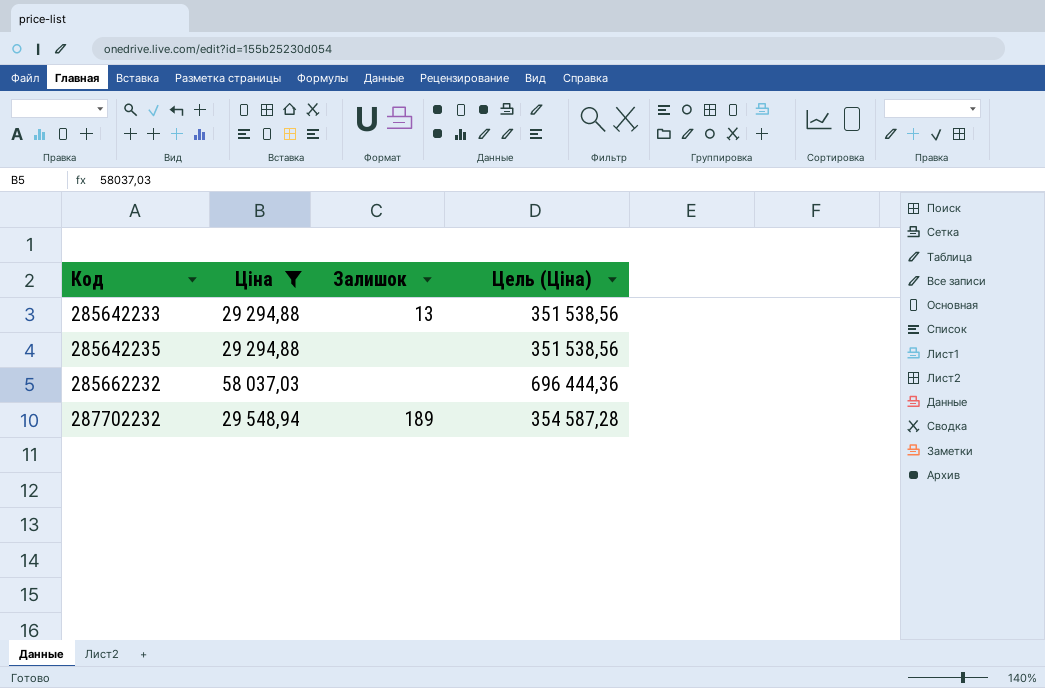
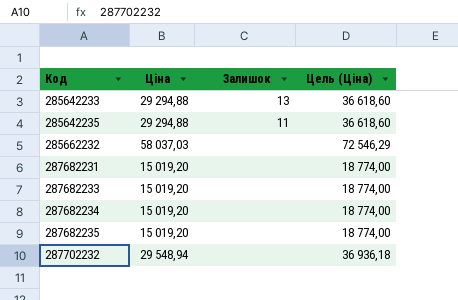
filter: Ціна != 15 019,20 -> none
column Цель (Ціна) | formula: [Ціна] * 12 -> [Ціна] * 1,25
285642235 | Залишок: none -> 11
287702232 | Залишок: 189 -> none

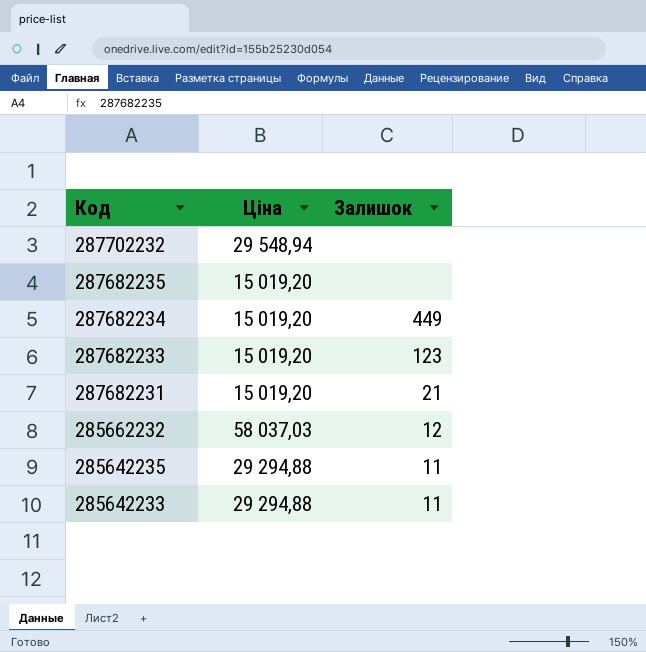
row order: Код ascending -> Код descending
column Цель (Ціна) | formula: [Ціна] * 1,25 -> none
287682234 | Залишок: none -> 449
287682233 | Залишок: none -> 123
287682231 | Залишок: none -> 21
285662232 | Залишок: none -> 12
285642233 | Залишок: 13 -> 11

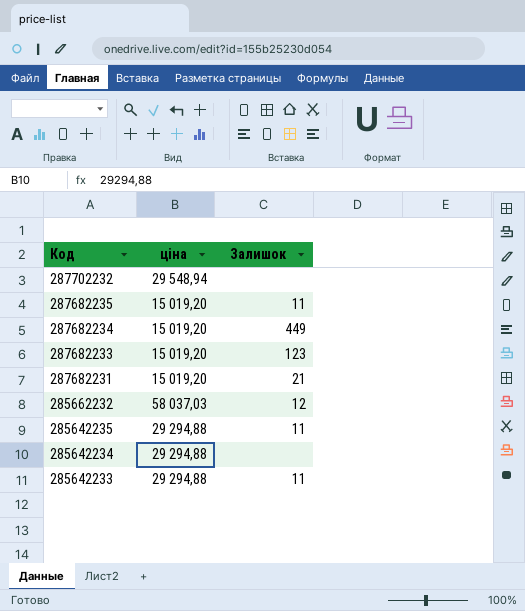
column name: Ціна -> ціна
287682235 | Залишок: none -> 11
row 285642234: none -> 29 294,88 | none

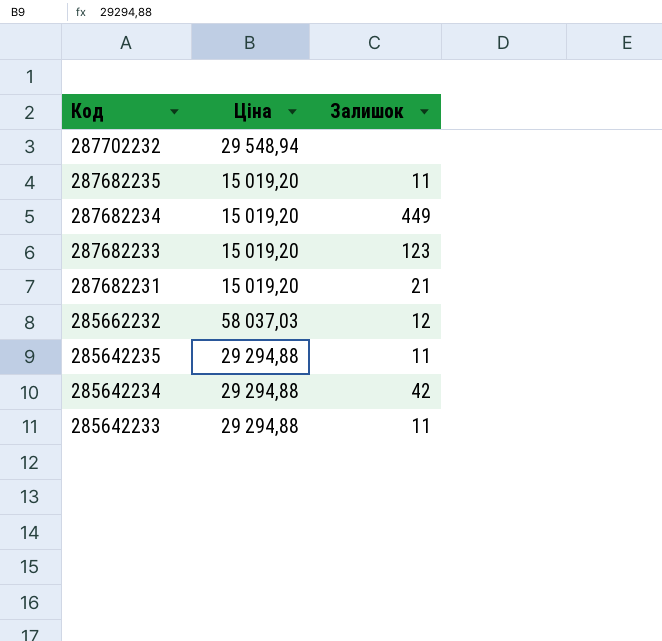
column name: ціна -> Ціна
285642234 | Залишок: none -> 42

